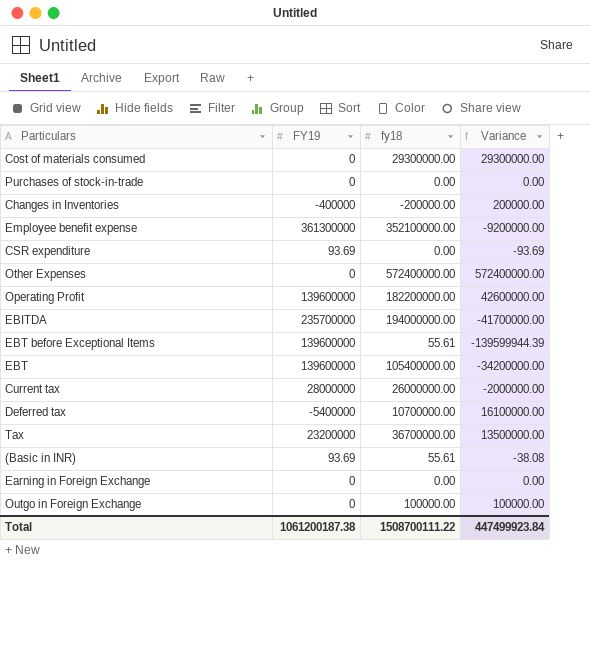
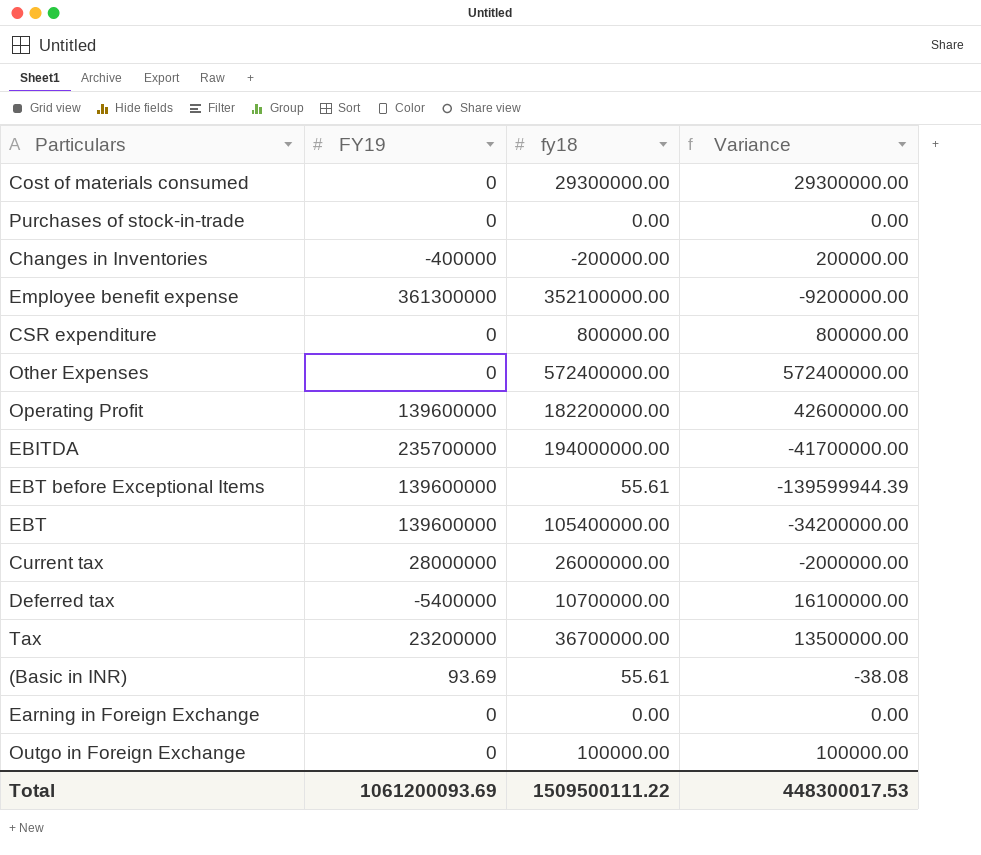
CSR expenditure | FY19: 93.69 -> 0
CSR expenditure | fy18: 0.00 -> 800000.00
CSR expenditure | Variance: -93.69 -> 800000.00
Total | FY19: 1061200187.38 -> 1061200093.69
Total | fy18: 1508700111.22 -> 1509500111.22
Total | Variance: 447499923.84 -> 448300017.53

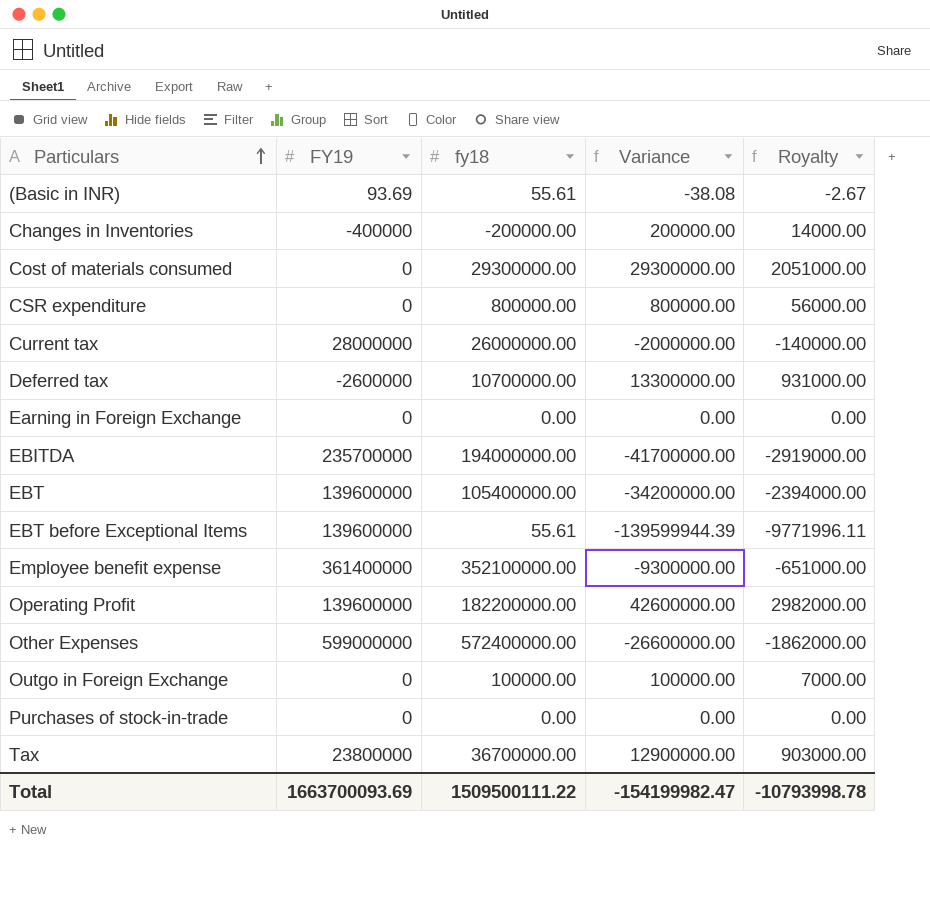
row order: none -> Particulars ascending
column Royalty | formula: none -> [Variance] * 0.07
Deferred tax | FY19: -5400000 -> -2600000
Deferred tax | Variance: 16100000.00 -> 13300000.00
Employee benefit expense | FY19: 361300000 -> 361400000
Employee benefit expense | Variance: -9200000.00 -> -9300000.00
Other Expenses | FY19: 0 -> 599000000
Other Expenses | Variance: 572400000.00 -> -26600000.00
Tax | FY19: 23200000 -> 23800000
Tax | Variance: 13500000.00 -> 12900000.00
Total | FY19: 1061200093.69 -> 1663700093.69
Total | Variance: 448300017.53 -> -154199982.47

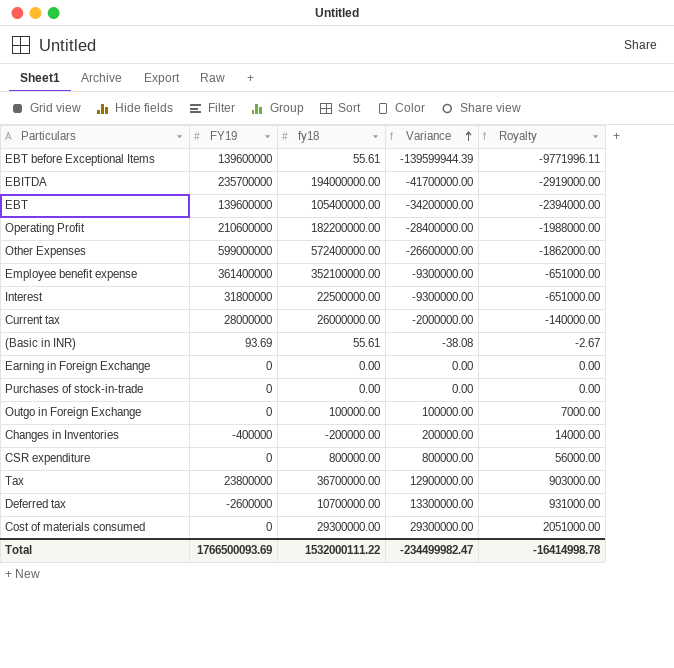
row order: Particulars ascending -> Variance ascending
Operating Profit | FY19: 139600000 -> 210600000
Operating Profit | Variance: 42600000.00 -> -28400000.00
Operating Profit | Royalty: 2982000.00 -> -1988000.00
row Interest: none -> 31800000 | 22500000.00 | -9300000.00 | -651000.00
Total | FY19: 1663700093.69 -> 1766500093.69
Total | fy18: 1509500111.22 -> 1532000111.22
Total | Variance: -154199982.47 -> -234499982.47
Total | Royalty: -10793998.78 -> -16414998.78

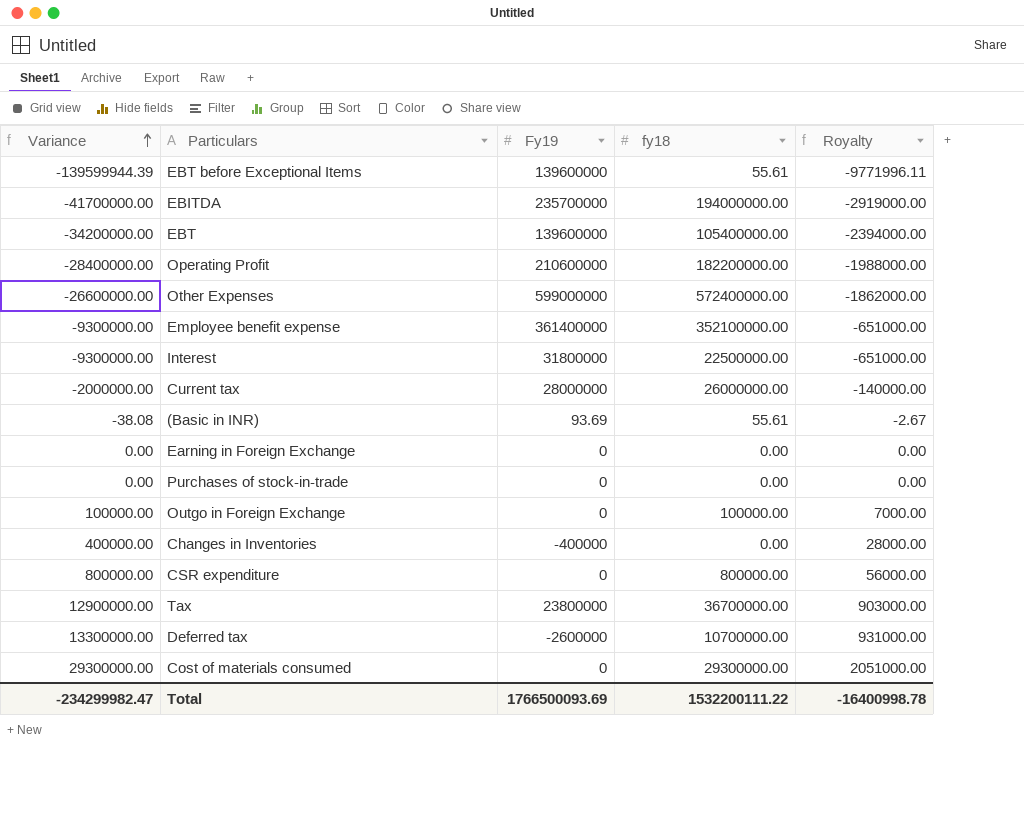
column Variance | position: 4 -> 1
column name: FY19 -> Fy19
Changes in Inventories | Variance: 200000.00 -> 400000.00
Changes in Inventories | fy18: -200000.00 -> 0.00
Changes in Inventories | Royalty: 14000.00 -> 28000.00
Total | Variance: -234499982.47 -> -234299982.47
Total | fy18: 1532000111.22 -> 1532200111.22
Total | Royalty: -16414998.78 -> -16400998.78

